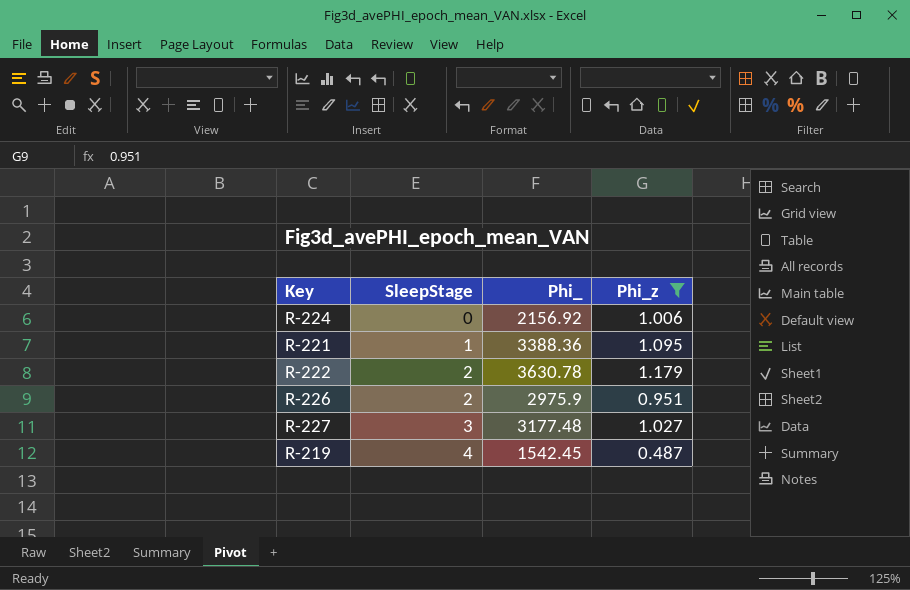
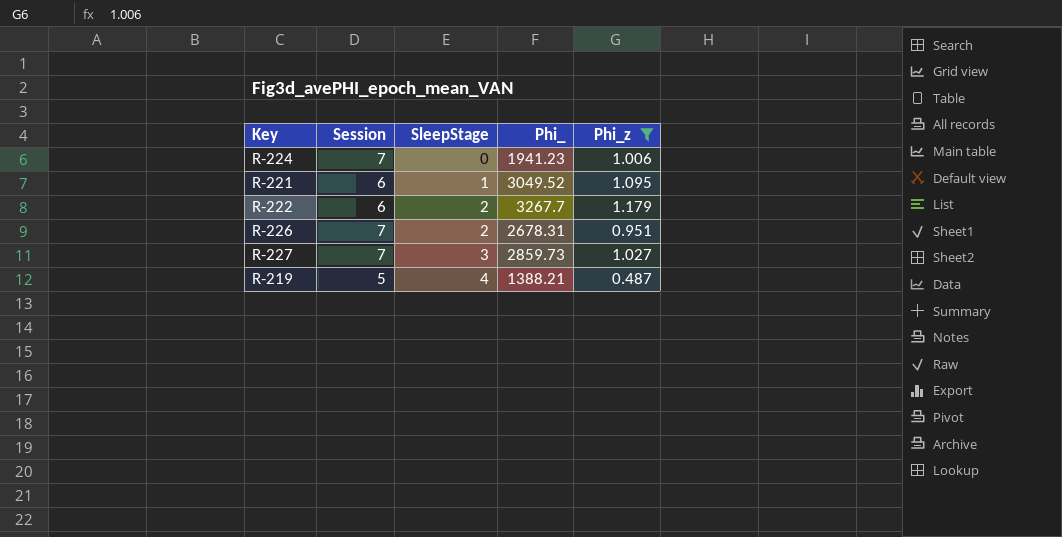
column Session | position: none -> 2
R-224 | Phi_: 2156.92 -> 1941.23
R-221 | Phi_: 3388.36 -> 3049.52
R-222 | Phi_: 3630.78 -> 3267.7
R-226 | Phi_: 2975.9 -> 2678.31
R-227 | Phi_: 3177.48 -> 2859.73
R-219 | Phi_: 1542.45 -> 1388.21

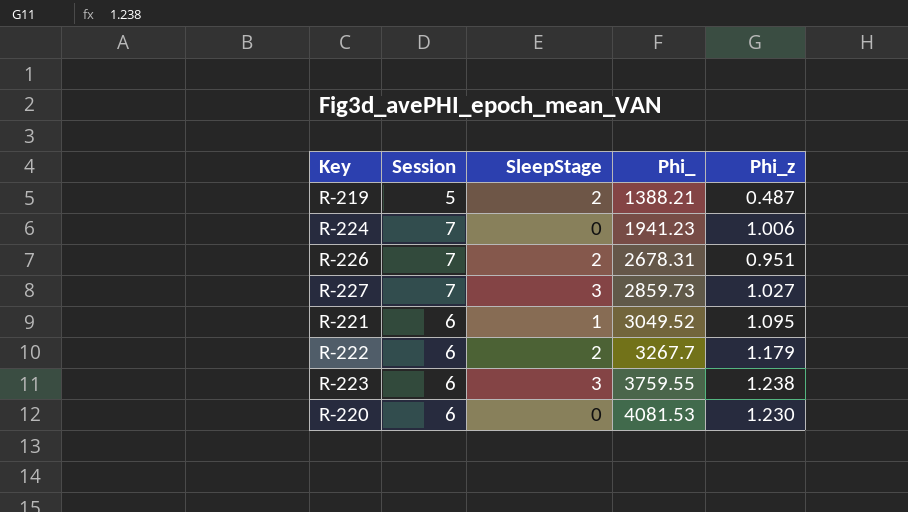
filter: Phi_z <= 1.179 -> none
row order: SleepStage ascending -> Phi_ ascending
R-219 | SleepStage: 4 -> 2

